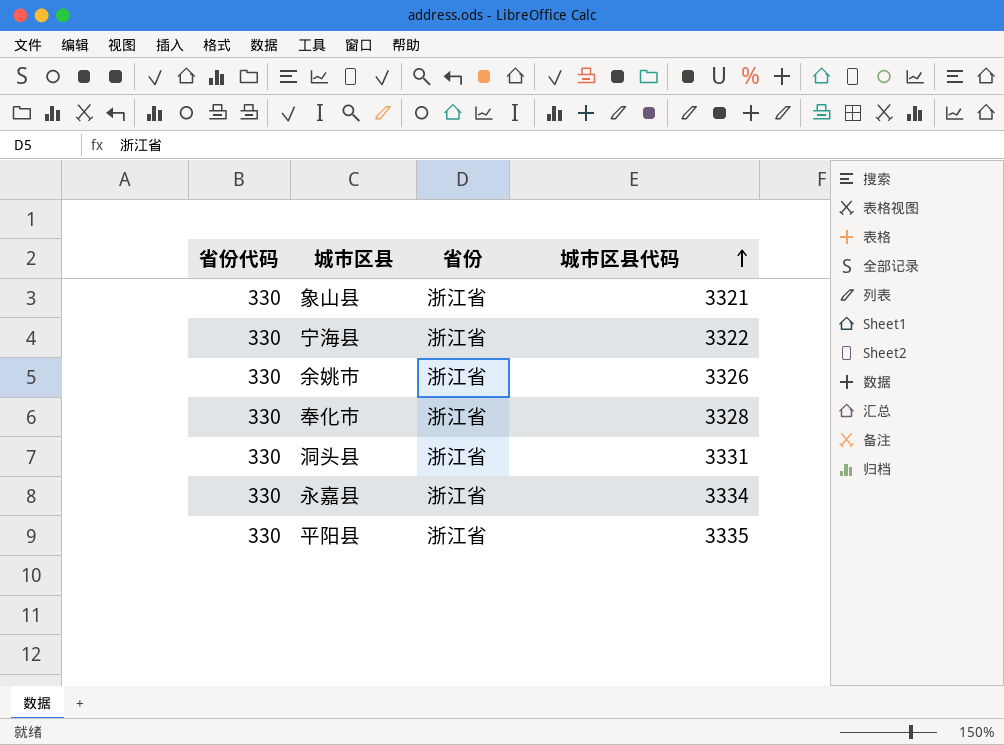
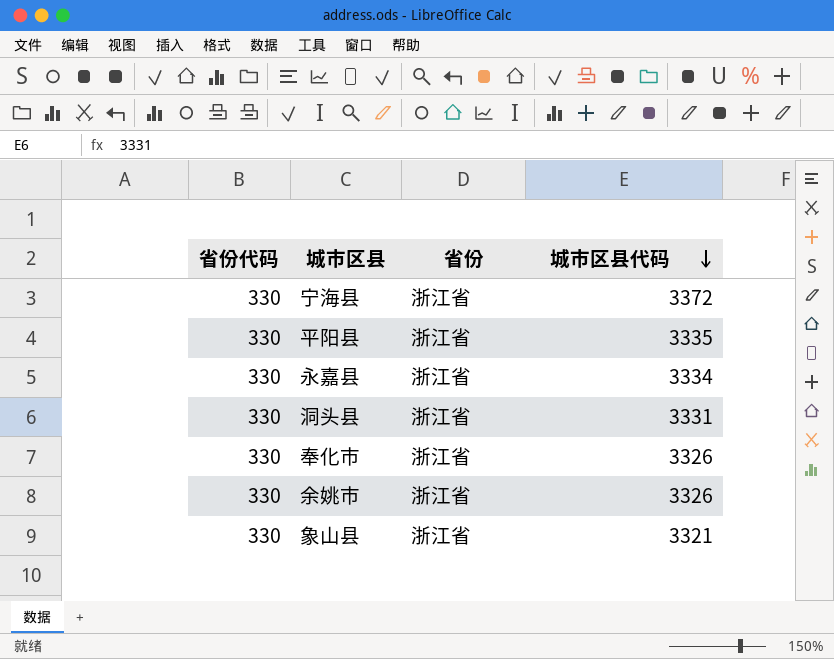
row order: 城市区县代码 ascending -> 城市区县代码 descending
宁海县 | 城市区县代码: 3322 -> 3372
奉化市 | 城市区县代码: 3328 -> 3326

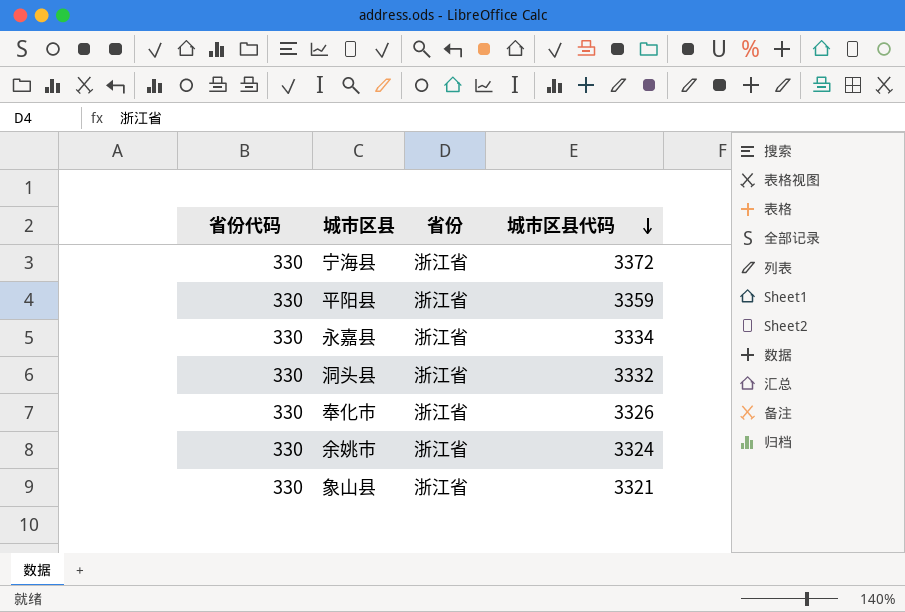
平阳县 | 城市区县代码: 3335 -> 3359
洞头县 | 城市区县代码: 3331 -> 3332
余姚市 | 城市区县代码: 3326 -> 3324

